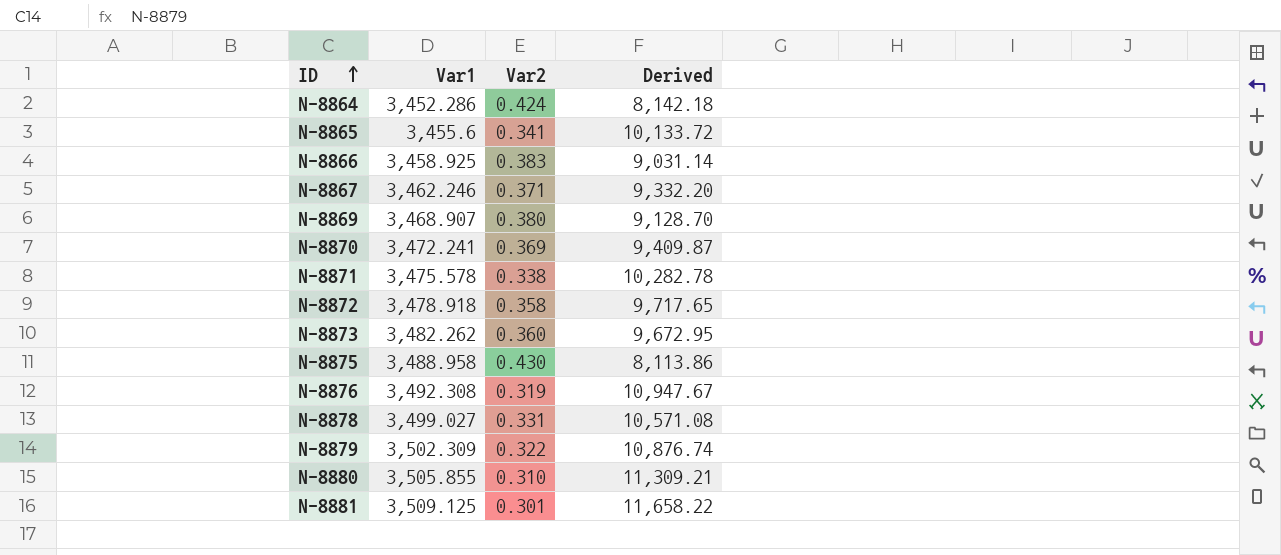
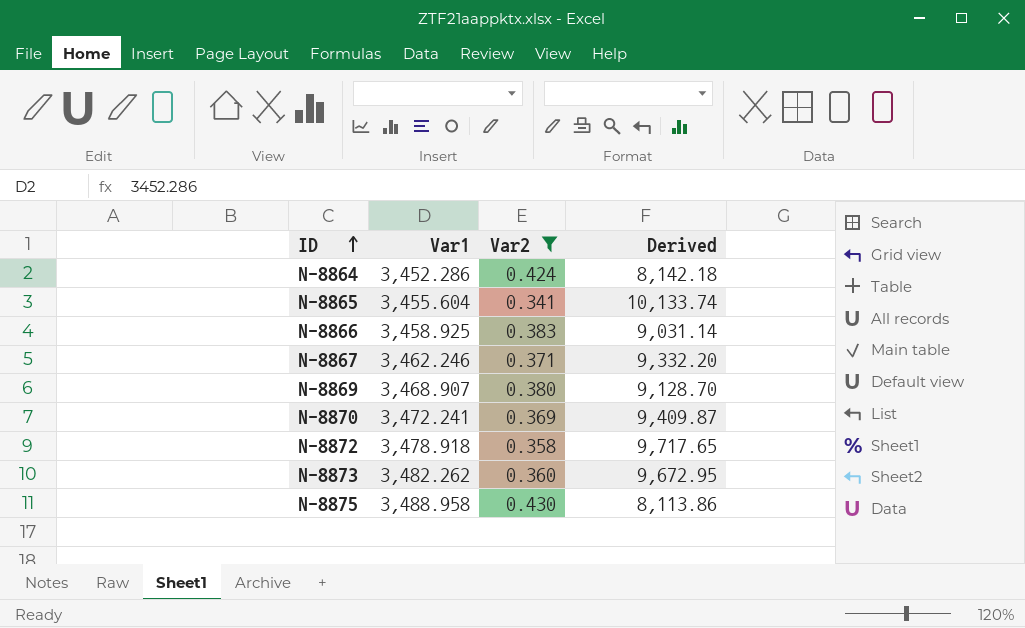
filter: none -> Var2 >= 0.341
N-8865 | Var1: 3,455.6 -> 3,455.604
N-8865 | Derived: 10,133.72 -> 10,133.74

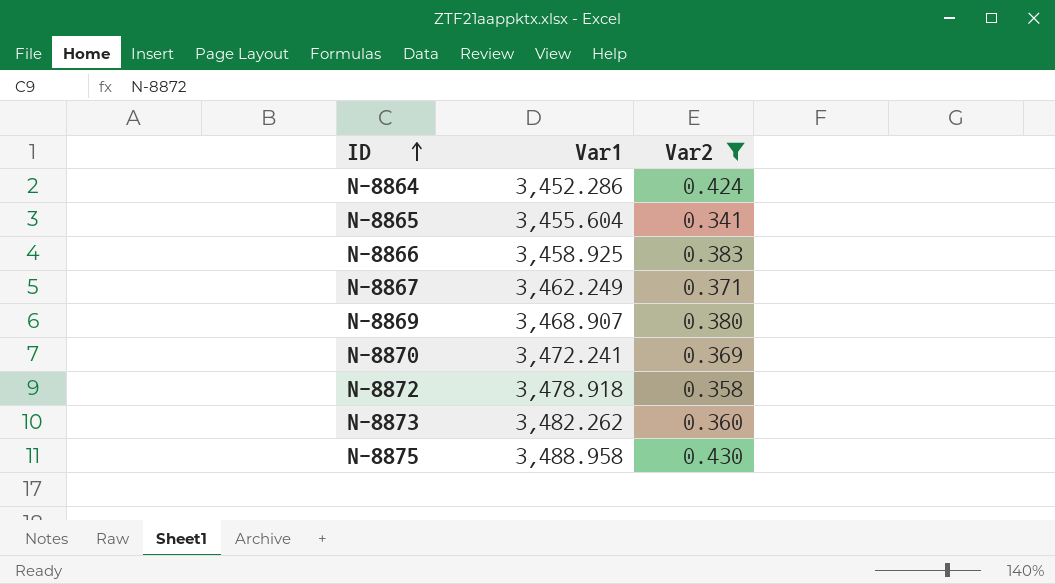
column Derived | formula: [Var1] / [Var2] -> none
N-8867 | Var1: 3,462.246 -> 3,462.249

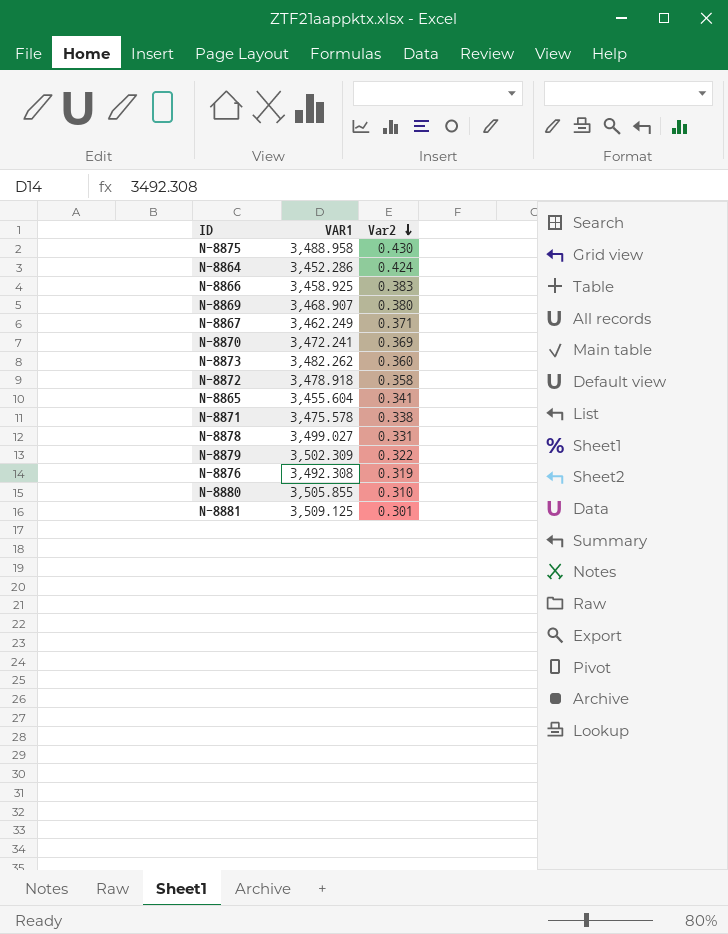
filter: Var2 >= 0.341 -> none
row order: ID ascending -> Var2 descending
column name: Var1 -> VAR1

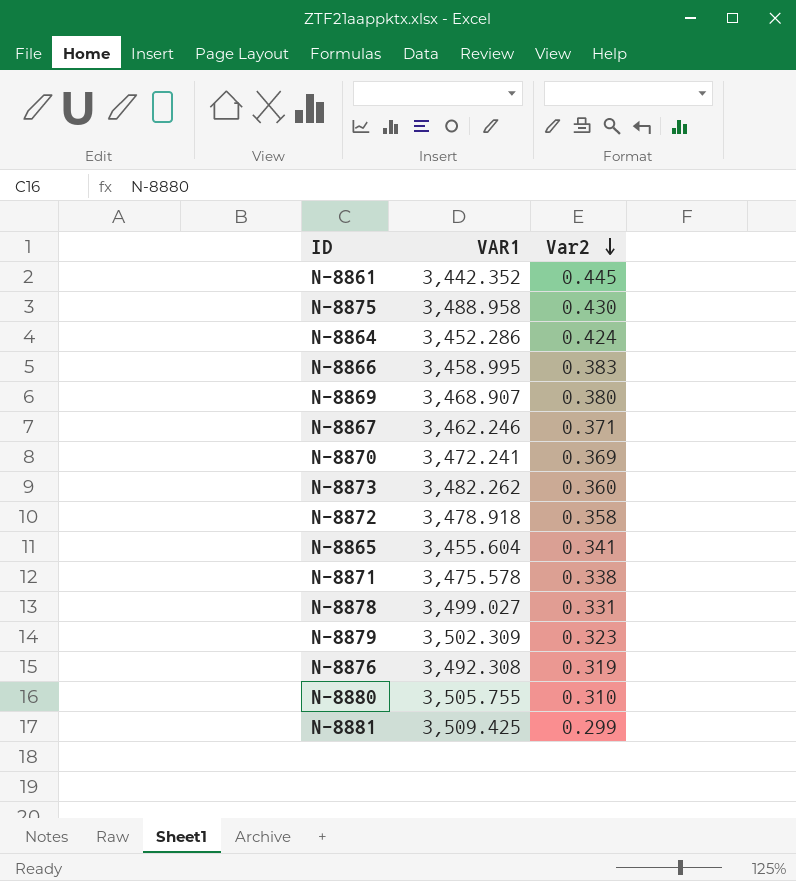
row N-8861: none -> 3,442.352 | 0.445
N-8866 | VAR1: 3,458.925 -> 3,458.995
N-8867 | VAR1: 3,462.249 -> 3,462.246
N-8879 | Var2: 0.322 -> 0.323
N-8880 | VAR1: 3,505.855 -> 3,505.755
N-8881 | VAR1: 3,509.125 -> 3,509.425
N-8881 | Var2: 0.301 -> 0.299

